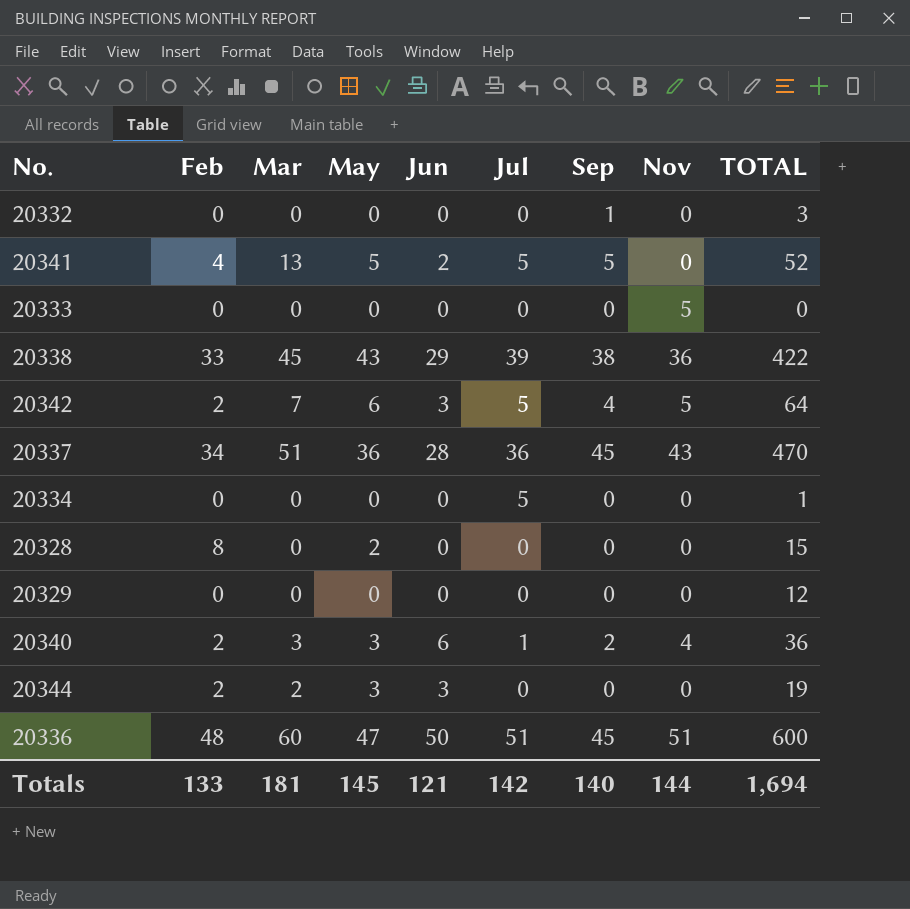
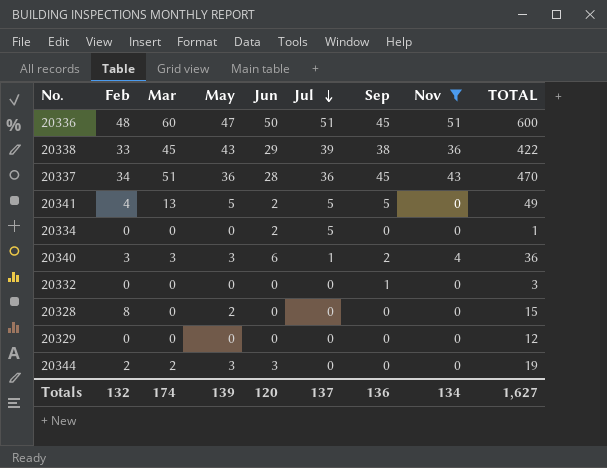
filter: none -> Nov != 5
row order: none -> Jul descending
20341 | TOTAL: 52 -> 49
20334 | Jun: 0 -> 2
20340 | Feb: 2 -> 3
Totals | Feb: 133 -> 132
Totals | Mar: 181 -> 174
Totals | May: 145 -> 139
Totals | Jun: 121 -> 120
Totals | Jul: 142 -> 137
Totals | Sep: 140 -> 136
Totals | Nov: 144 -> 134
Totals | TOTAL: 1,694 -> 1,627

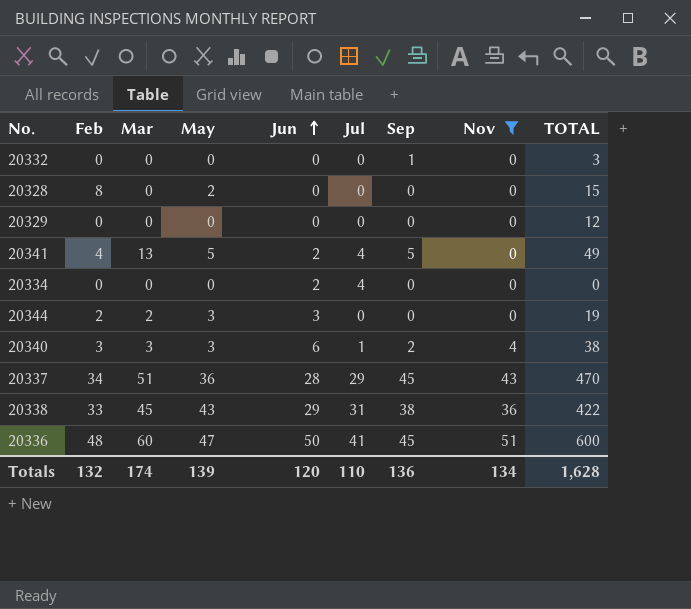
row order: Jul descending -> Jun ascending
20341 | Jul: 5 -> 4
20334 | Jul: 5 -> 4
20334 | TOTAL: 1 -> 0
20340 | TOTAL: 36 -> 38
20337 | Jul: 36 -> 29
20338 | Jul: 39 -> 31
20336 | Jul: 51 -> 41
Totals | Jul: 137 -> 110
Totals | TOTAL: 1,627 -> 1,628

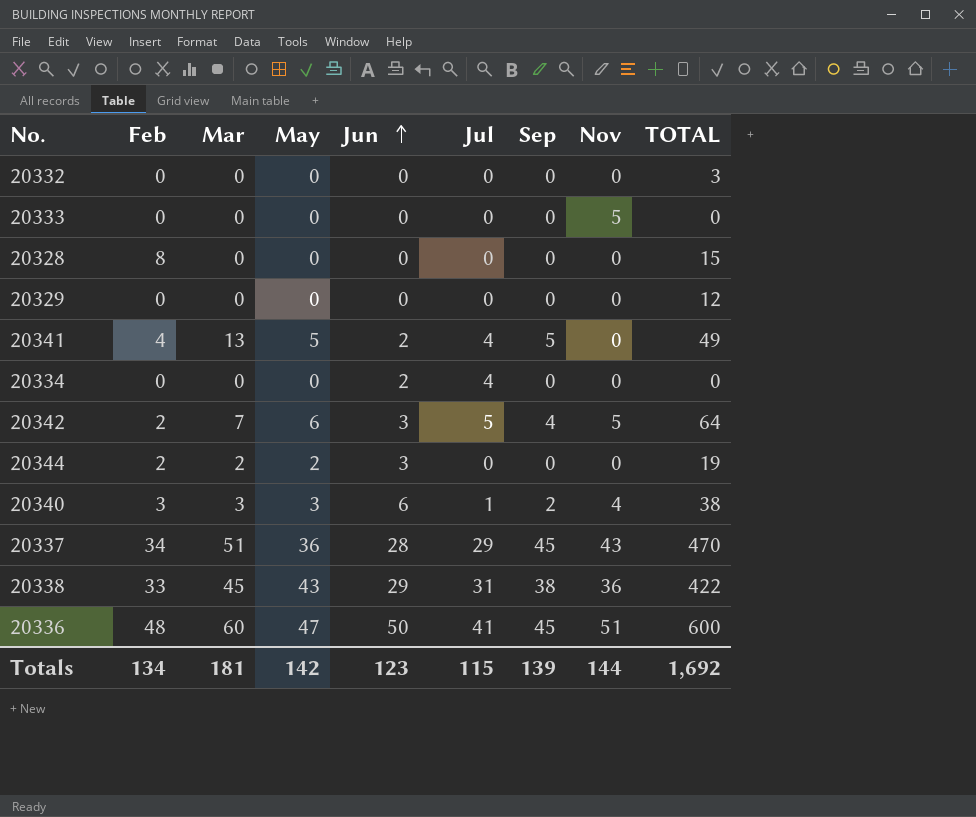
filter: Nov != 5 -> none
20332 | Sep: 1 -> 0
20328 | May: 2 -> 0
20344 | May: 3 -> 2
Totals | Feb: 132 -> 134
Totals | Mar: 174 -> 181
Totals | May: 139 -> 142
Totals | Jun: 120 -> 123
Totals | Jul: 110 -> 115
Totals | Sep: 136 -> 139
Totals | Nov: 134 -> 144
Totals | TOTAL: 1,628 -> 1,692

